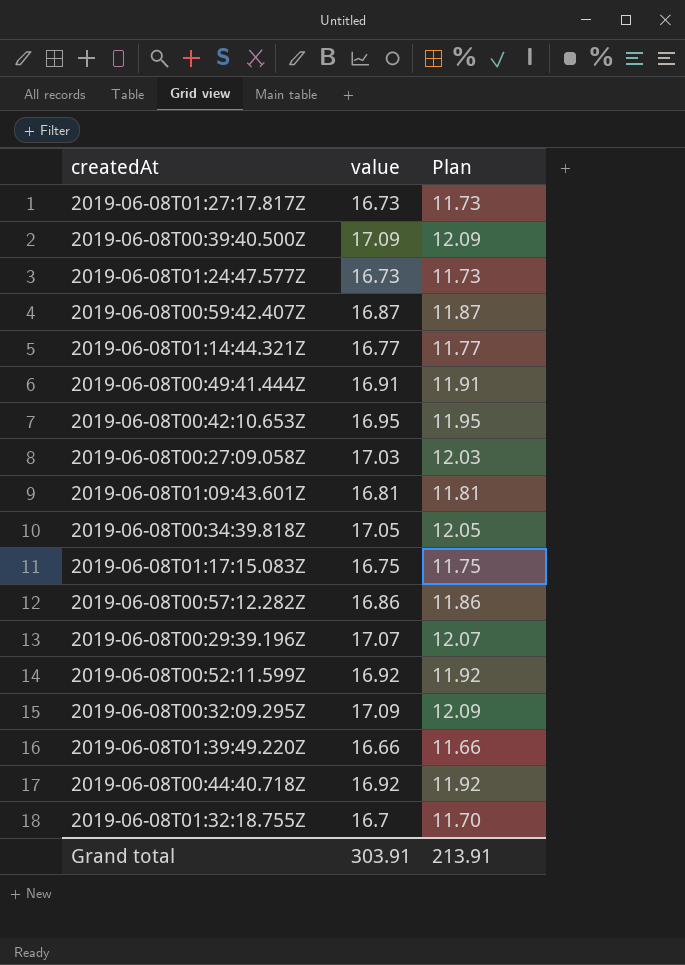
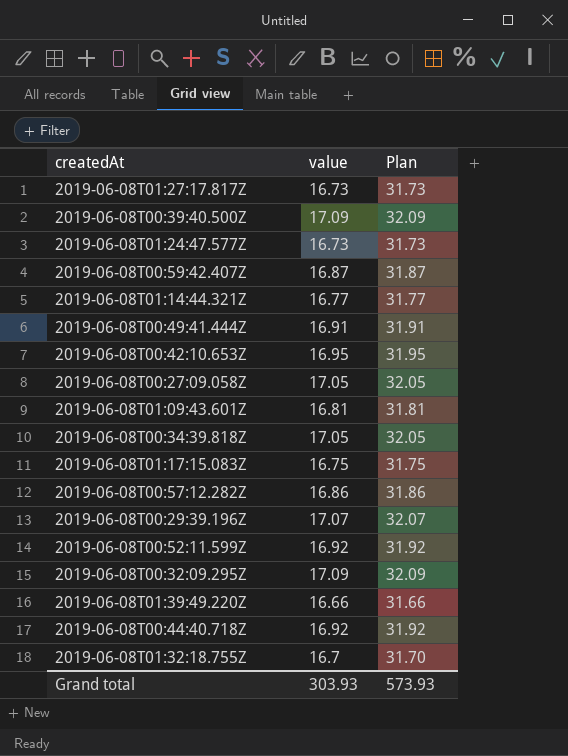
column Plan | formula: [value] - 5 -> [value] + 15
2019-06-08T00:27:09.058Z | value: 17.03 -> 17.05
Grand total | value: 303.91 -> 303.93
Grand total | Plan: 213.91 -> 573.93

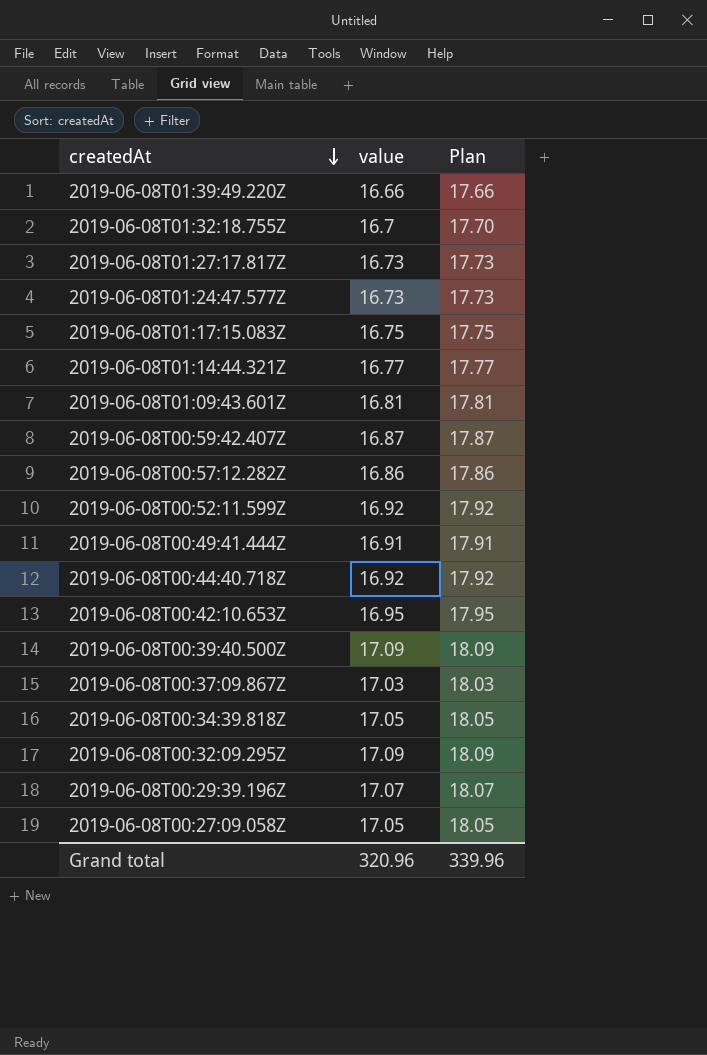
row order: none -> createdAt descending
column Plan | formula: [value] + 15 -> [value] + 1
row 2019-06-08T00:37:09.867Z: none -> 17.03 | 18.03
Grand total | value: 303.93 -> 320.96
Grand total | Plan: 573.93 -> 339.96

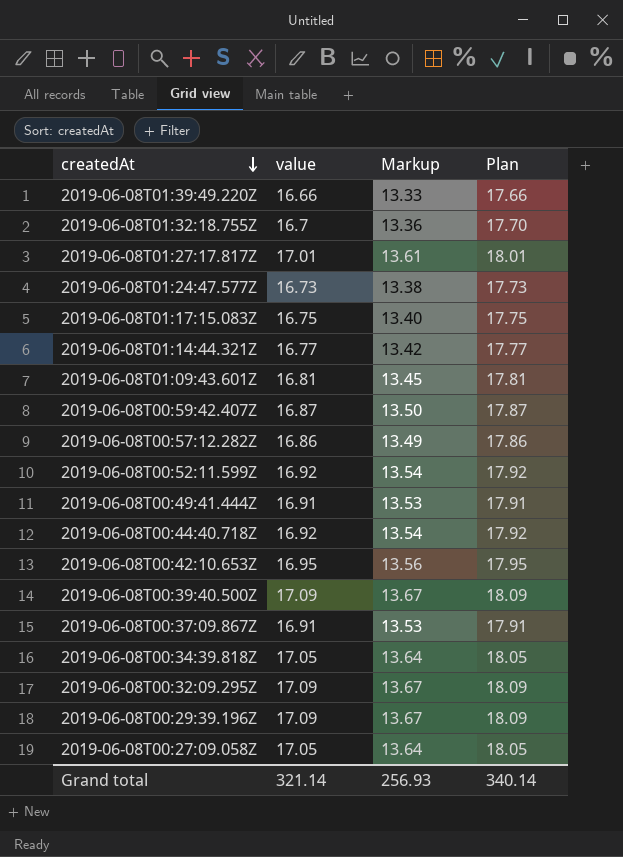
column Markup | formula: none -> [value] * 0.8
2019-06-08T01:27:17.817Z | value: 16.73 -> 17.01
2019-06-08T01:27:17.817Z | Plan: 17.73 -> 18.01
2019-06-08T00:37:09.867Z | value: 17.03 -> 16.91
2019-06-08T00:37:09.867Z | Plan: 18.03 -> 17.91
2019-06-08T00:29:39.196Z | value: 17.07 -> 17.09
2019-06-08T00:29:39.196Z | Plan: 18.07 -> 18.09
Grand total | value: 320.96 -> 321.14
Grand total | Plan: 339.96 -> 340.14

